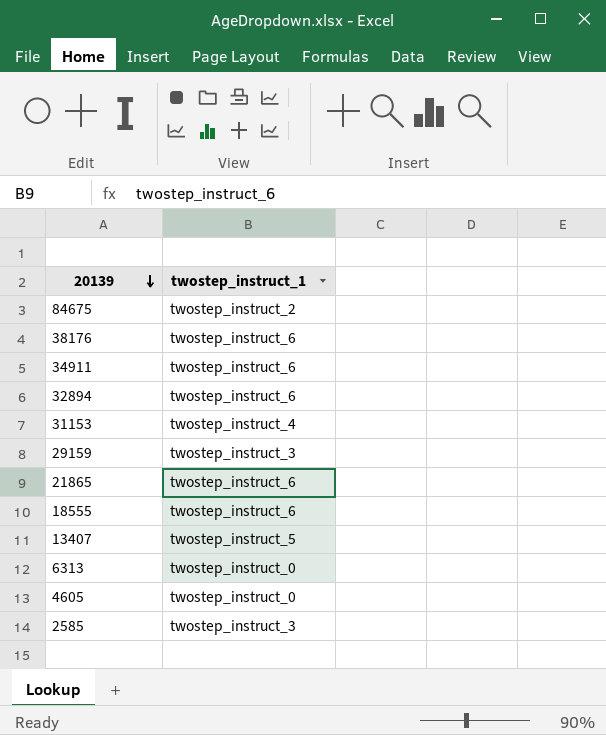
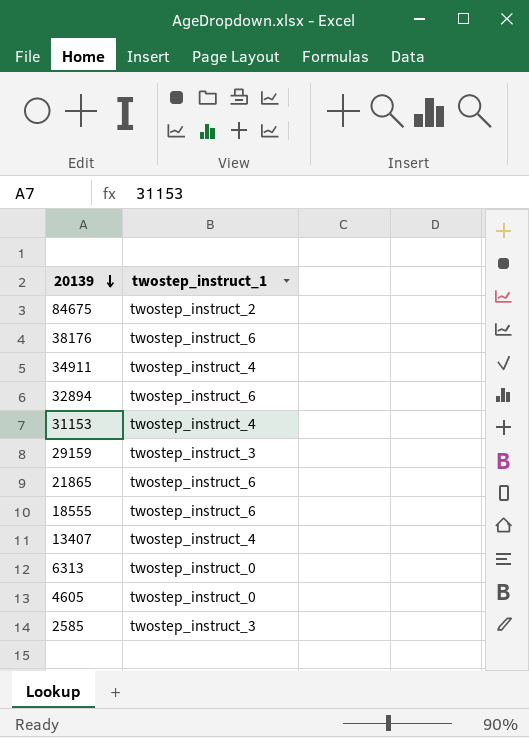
34911 | twostep_instruct_1: twostep_instruct_6 -> twostep_instruct_4
13407 | twostep_instruct_1: twostep_instruct_5 -> twostep_instruct_4

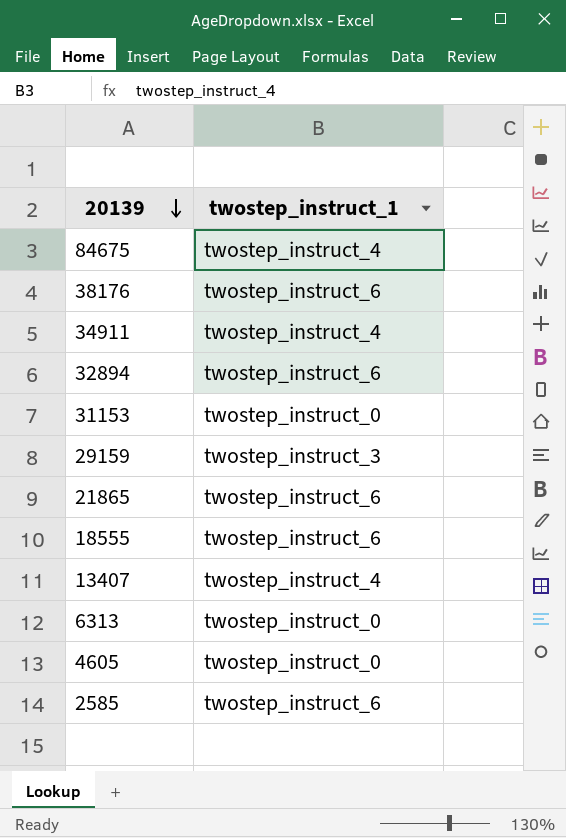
84675 | twostep_instruct_1: twostep_instruct_2 -> twostep_instruct_4
31153 | twostep_instruct_1: twostep_instruct_4 -> twostep_instruct_0
2585 | twostep_instruct_1: twostep_instruct_3 -> twostep_instruct_6

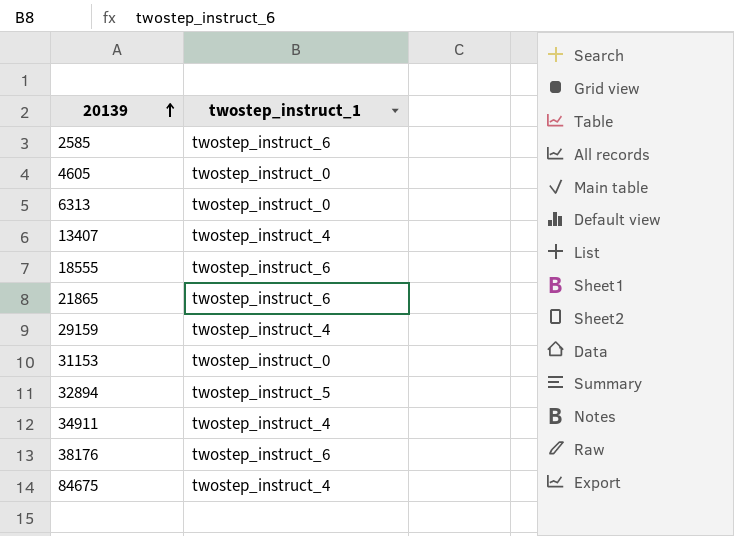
row order: 20139 descending -> 20139 ascending
29159 | twostep_instruct_1: twostep_instruct_3 -> twostep_instruct_4
32894 | twostep_instruct_1: twostep_instruct_6 -> twostep_instruct_5

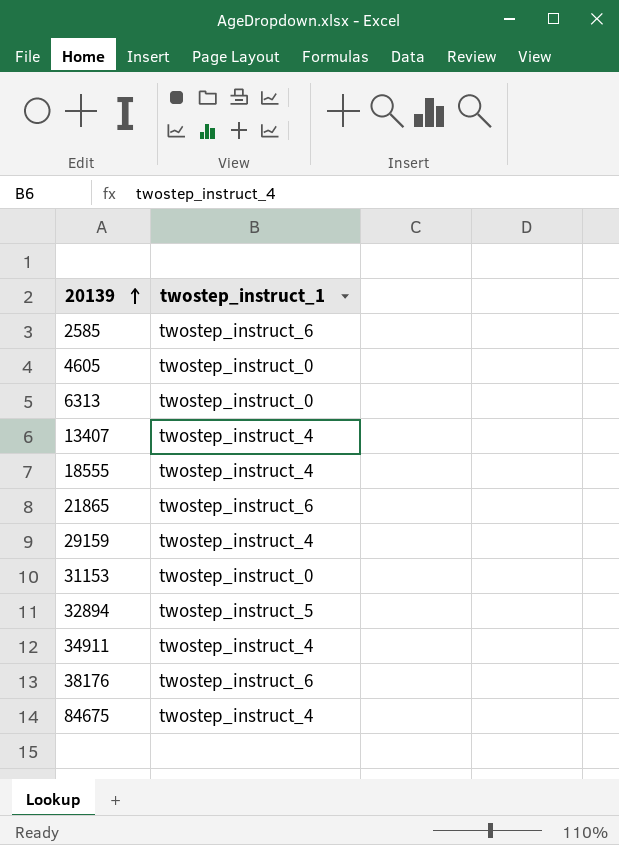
18555 | twostep_instruct_1: twostep_instruct_6 -> twostep_instruct_4

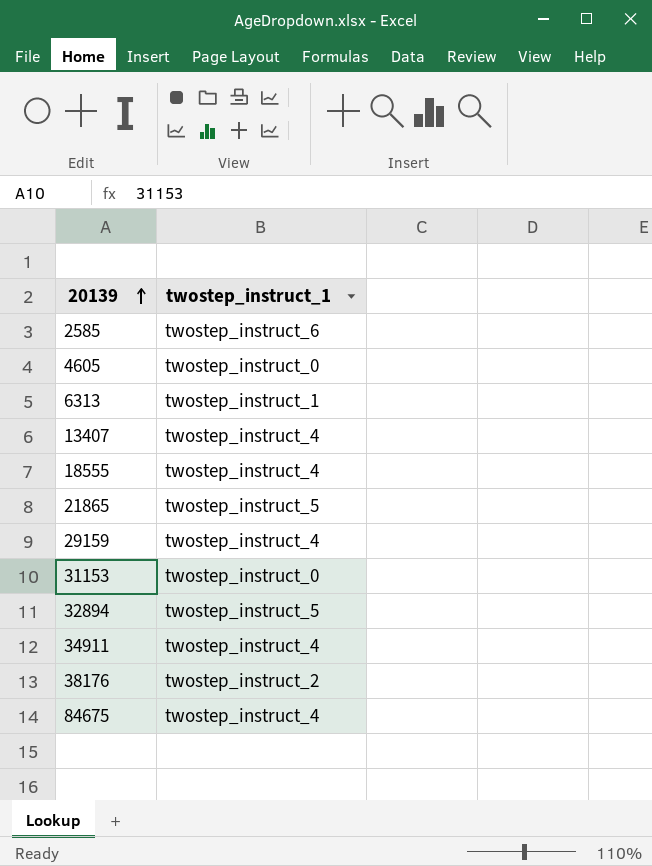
6313 | twostep_instruct_1: twostep_instruct_0 -> twostep_instruct_1
21865 | twostep_instruct_1: twostep_instruct_6 -> twostep_instruct_5
38176 | twostep_instruct_1: twostep_instruct_6 -> twostep_instruct_2

